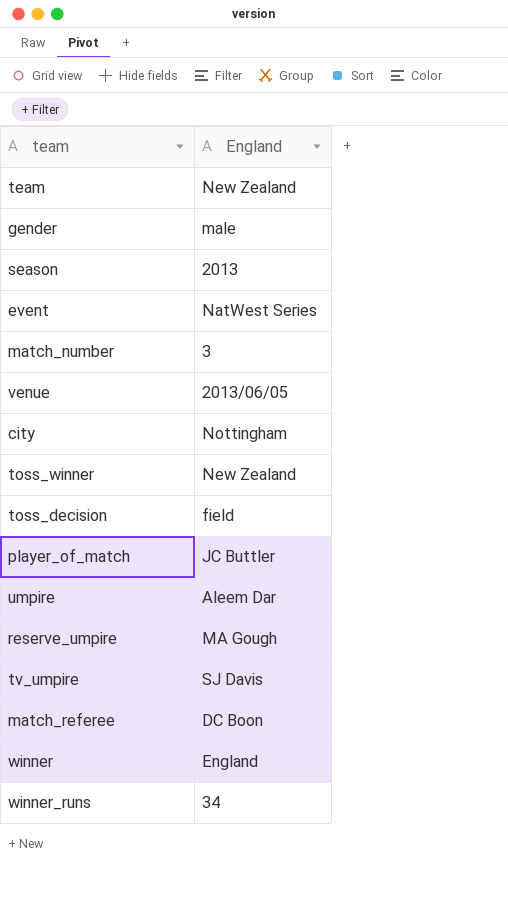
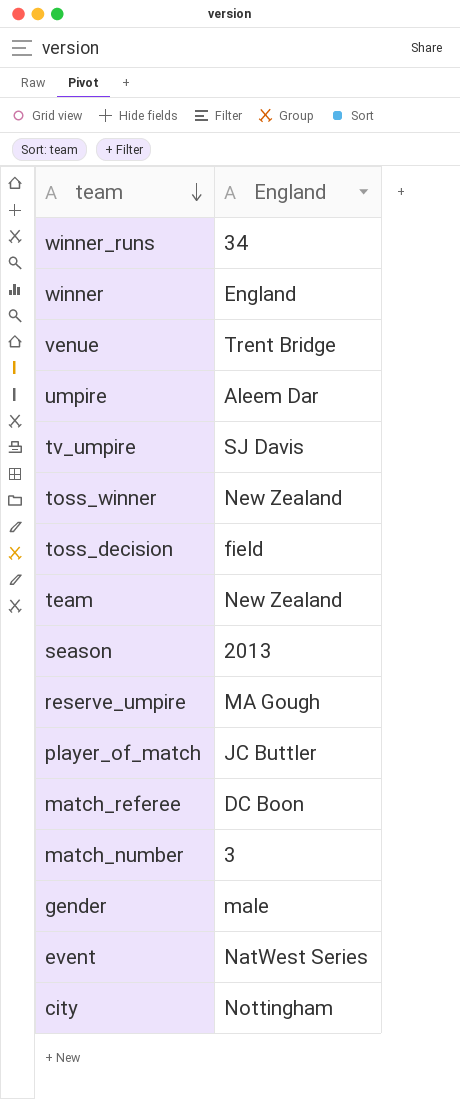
row order: none -> team descending
venue | England: 2013/06/05 -> Trent Bridge

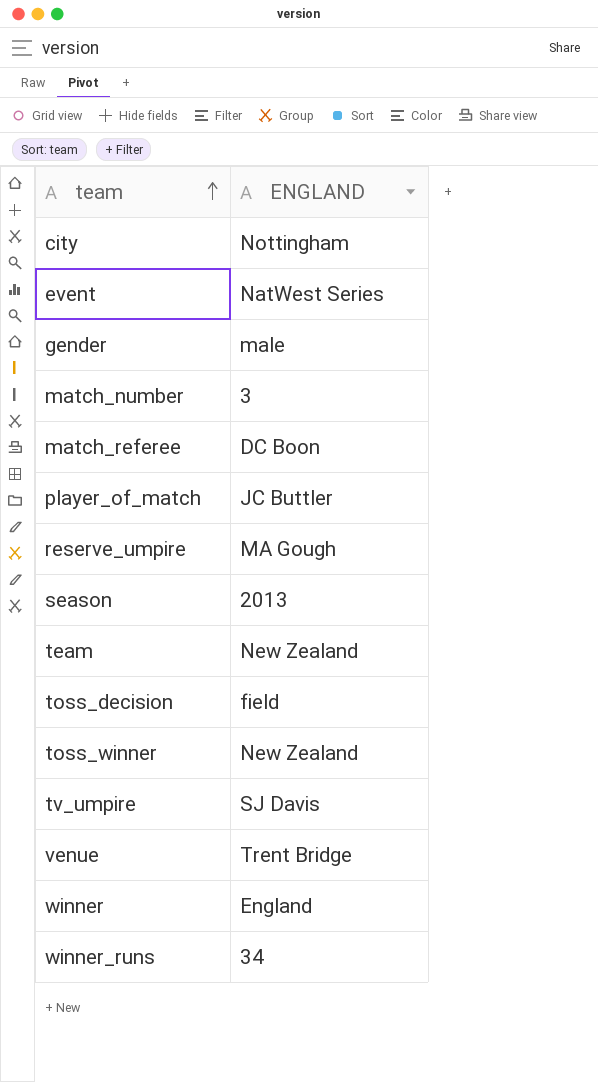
row order: team descending -> team ascending
column name: England -> ENGLAND
row umpire: Aleem Dar -> none

